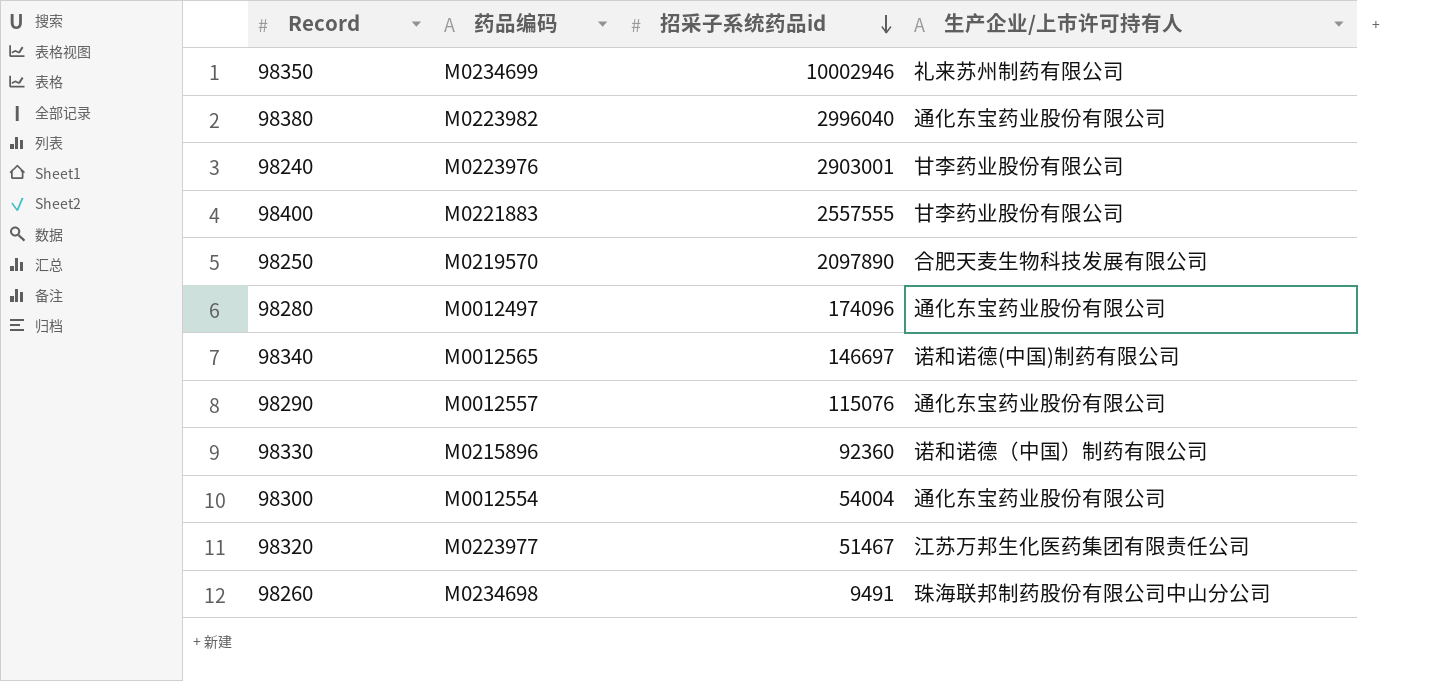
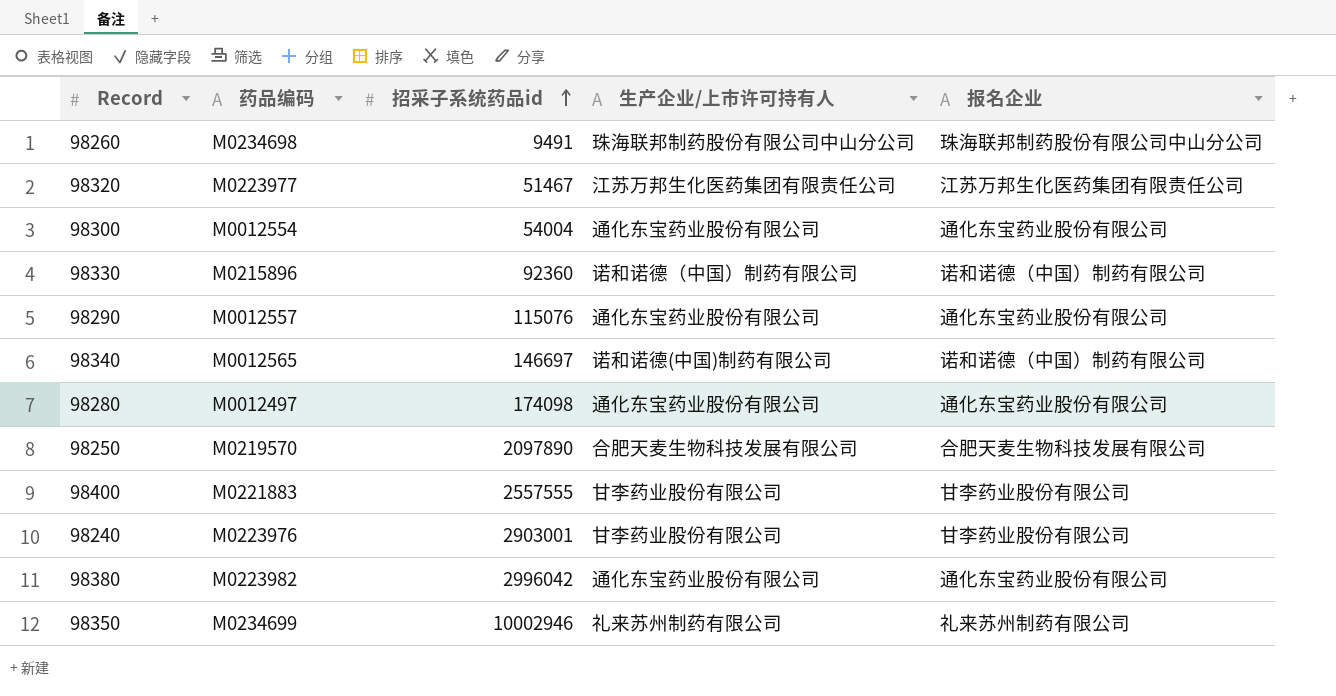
row order: 招采子系统药品id descending -> 招采子系统药品id ascending
column 报名企业 | position: none -> 5
98280 | 招采子系统药品id: 174096 -> 174098
98380 | 招采子系统药品id: 2996040 -> 2996042

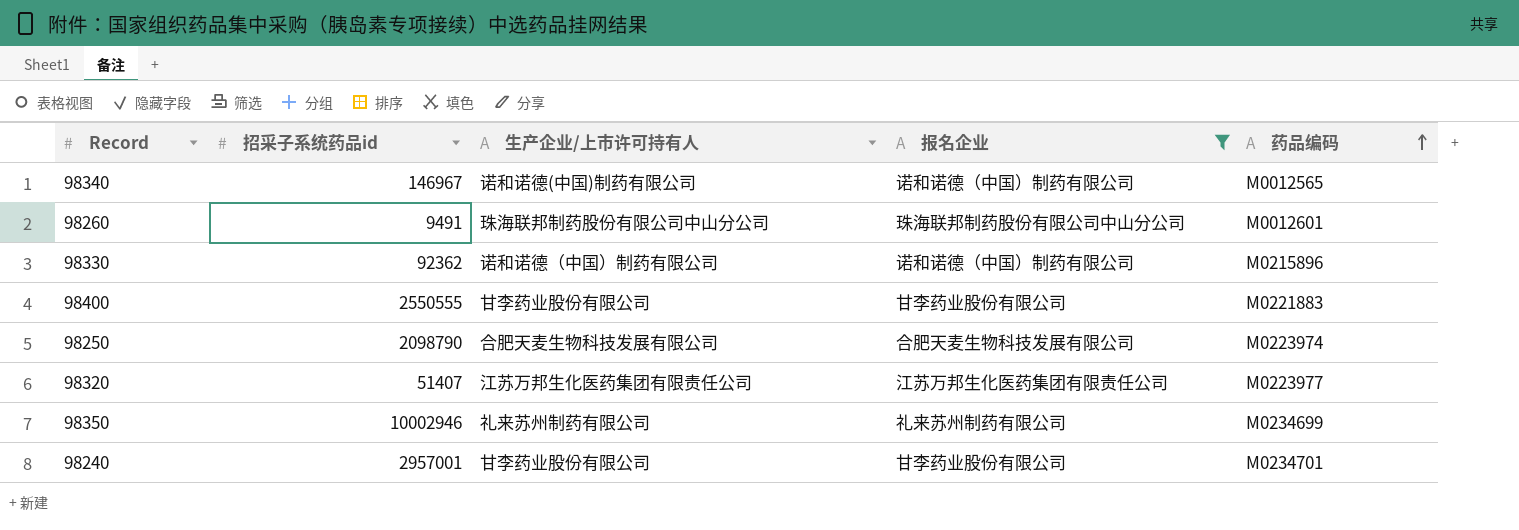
filter: none -> 报名企业 != 通化东宝药业股份有限公司
row order: 招采子系统药品id ascending -> 药品编码 ascending
column 药品编码 | position: 2 -> 5
98340 | 招采子系统药品id: 146697 -> 146967
98260 | 药品编码: M0234698 -> M0012601
98330 | 招采子系统药品id: 92360 -> 92362
98400 | 招采子系统药品id: 2557555 -> 2550555
98250 | 招采子系统药品id: 2097890 -> 2098790
98250 | 药品编码: M0219570 -> M0223974
98320 | 招采子系统药品id: 51467 -> 51407
98240 | 招采子系统药品id: 2903001 -> 2957001
98240 | 药品编码: M0223976 -> M0234701

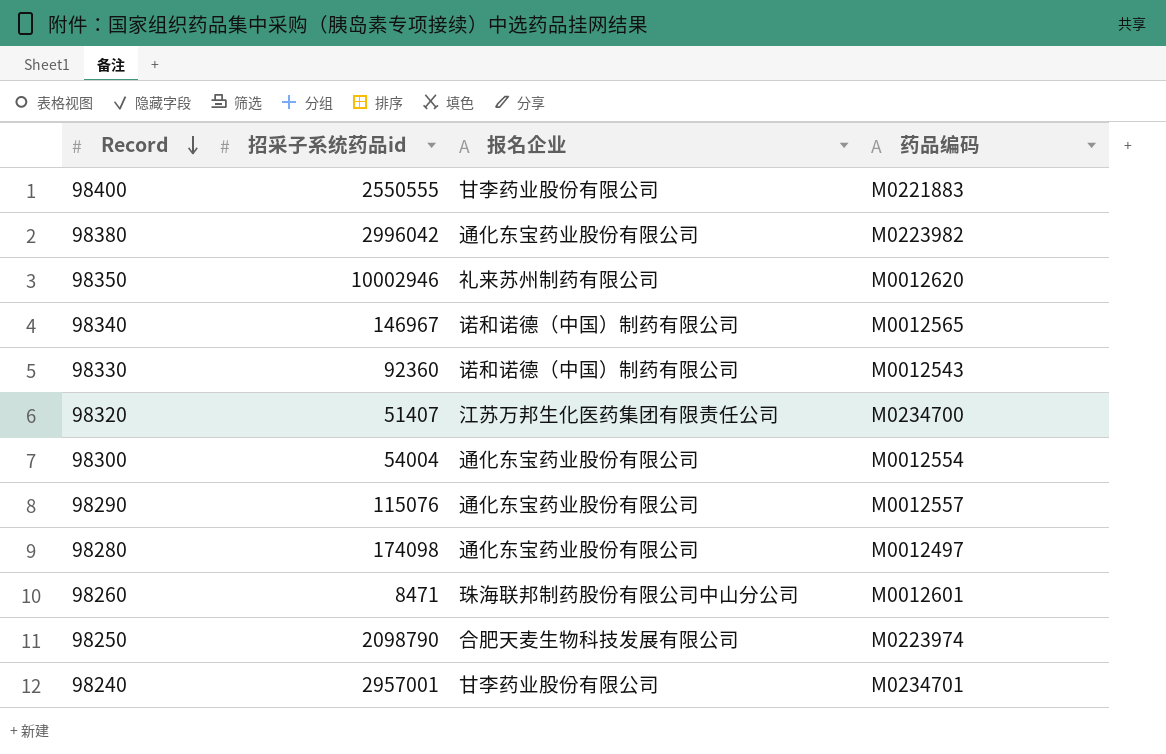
filter: 报名企业 != 通化东宝药业股份有限公司 -> none
row order: 药品编码 ascending -> Record descending
column 生产企业/上市许可持有人 | position: 3 -> none
98350 | 药品编码: M0234699 -> M0012620
98330 | 招采子系统药品id: 92362 -> 92360
98330 | 药品编码: M0215896 -> M0012543
98320 | 药品编码: M0223977 -> M0234700
98260 | 招采子系统药品id: 9491 -> 8471

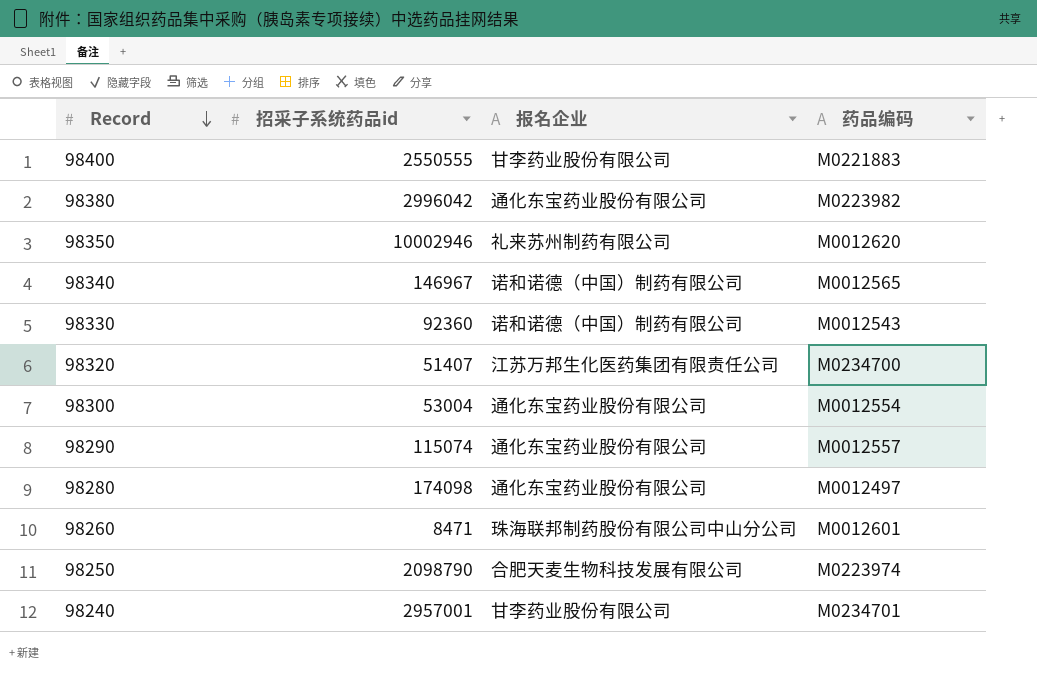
98300 | 招采子系统药品id: 54004 -> 53004
98290 | 招采子系统药品id: 115076 -> 115074

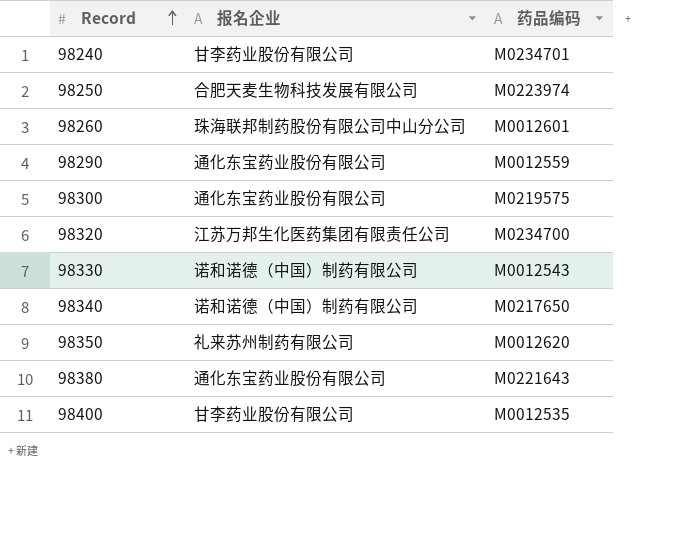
row order: Record descending -> Record ascending
column 招采子系统药品id | position: 2 -> none
row 98280: 174098 | 通化东宝药业股份有限公司 | M0012497 -> none
98290 | 药品编码: M0012557 -> M0012559
98300 | 药品编码: M0012554 -> M0219575
98340 | 药品编码: M0012565 -> M0217650
98380 | 药品编码: M0223982 -> M0221643
98400 | 药品编码: M0221883 -> M0012535

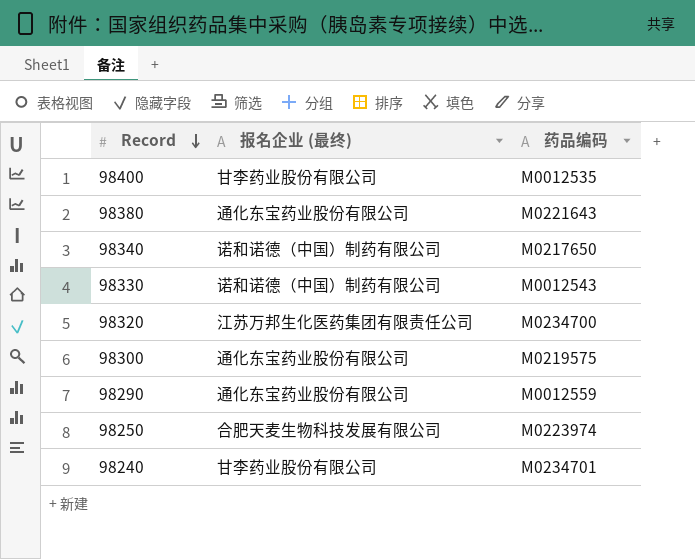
row order: Record ascending -> Record descending
column name: 报名企业 -> 报名企业 (最终)
row 98260: 珠海联邦制药股份有限公司中山分公司 | M0012601 -> none
row 98350: 礼来苏州制药有限公司 | M0012620 -> none

